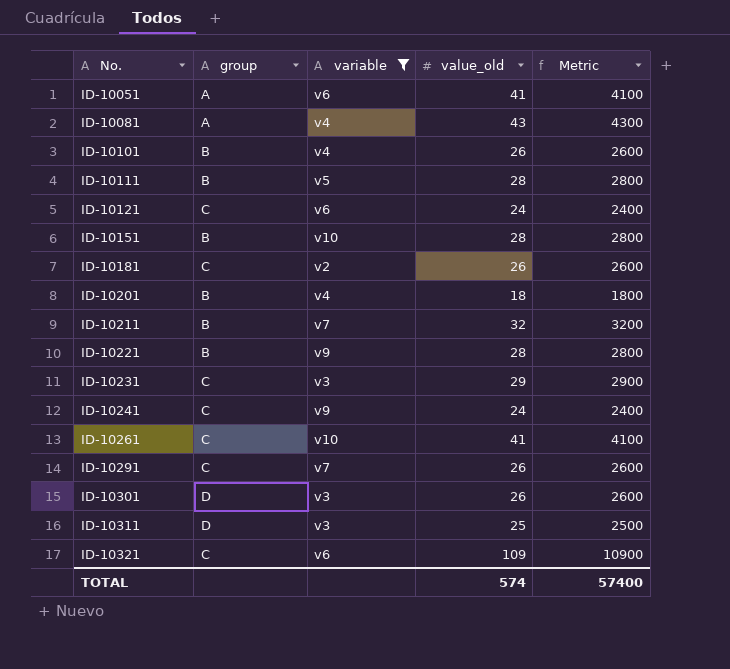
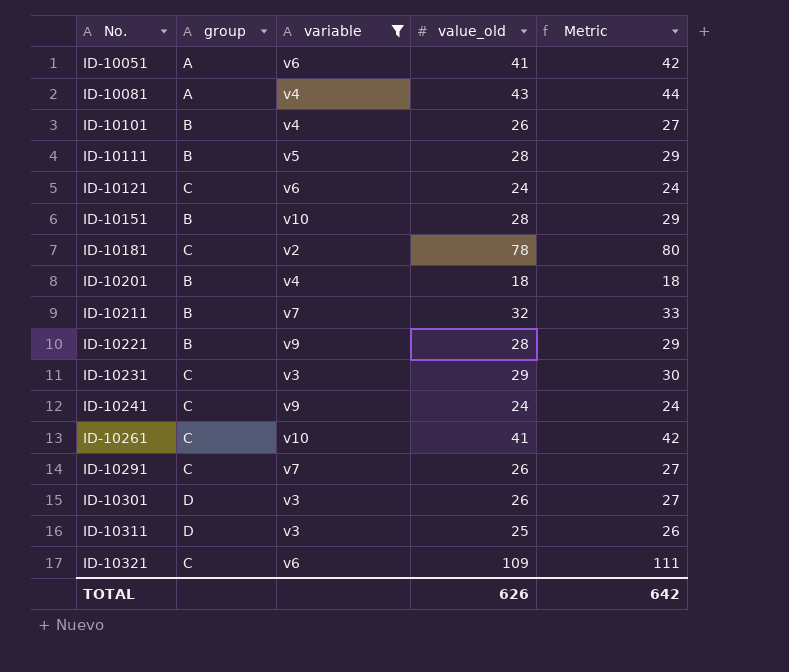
column Metric | formula: [value_old] * 100 -> [value_old] * 1.02
ID-10181 | value_old: 26 -> 78
TOTAL | value_old: 574 -> 626
TOTAL | Metric: 57400 -> 642

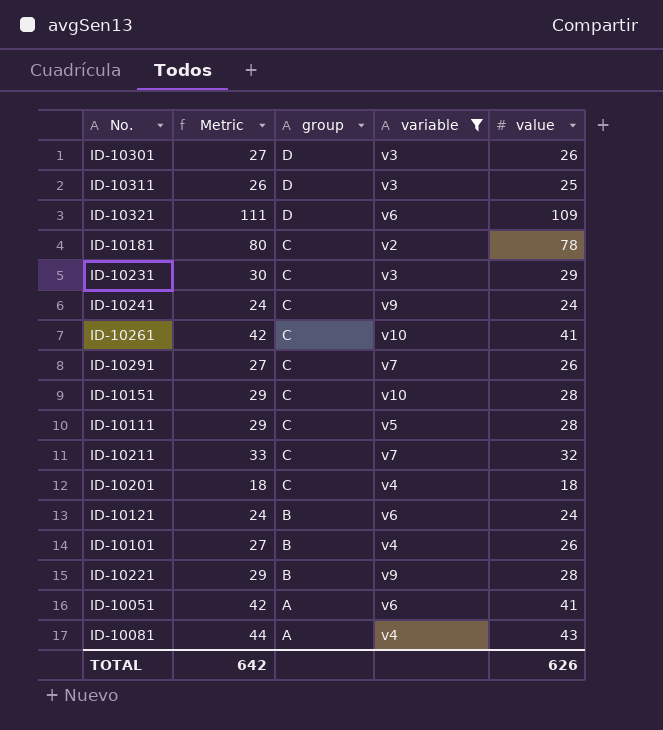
row order: No. ascending -> group descending
column Metric | position: 5 -> 2
column name: value_old -> value
ID-10321 | group: C -> D
ID-10151 | group: B -> C
ID-10111 | group: B -> C
ID-10211 | group: B -> C
ID-10201 | group: B -> C
ID-10121 | group: C -> B

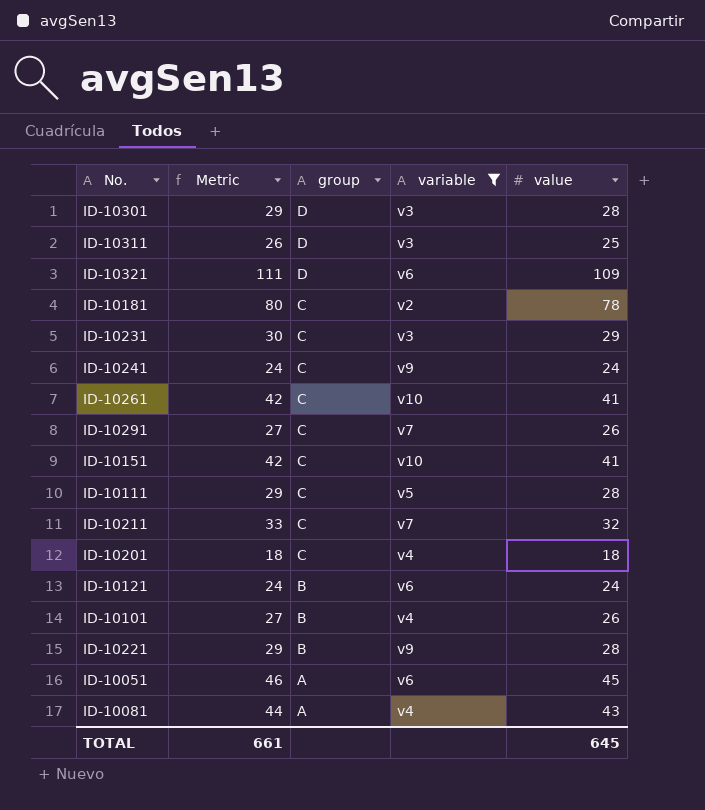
ID-10301 | Metric: 27 -> 29
ID-10301 | value: 26 -> 28
ID-10151 | Metric: 29 -> 42
ID-10151 | value: 28 -> 41
ID-10051 | Metric: 42 -> 46
ID-10051 | value: 41 -> 45
TOTAL | Metric: 642 -> 661
TOTAL | value: 626 -> 645

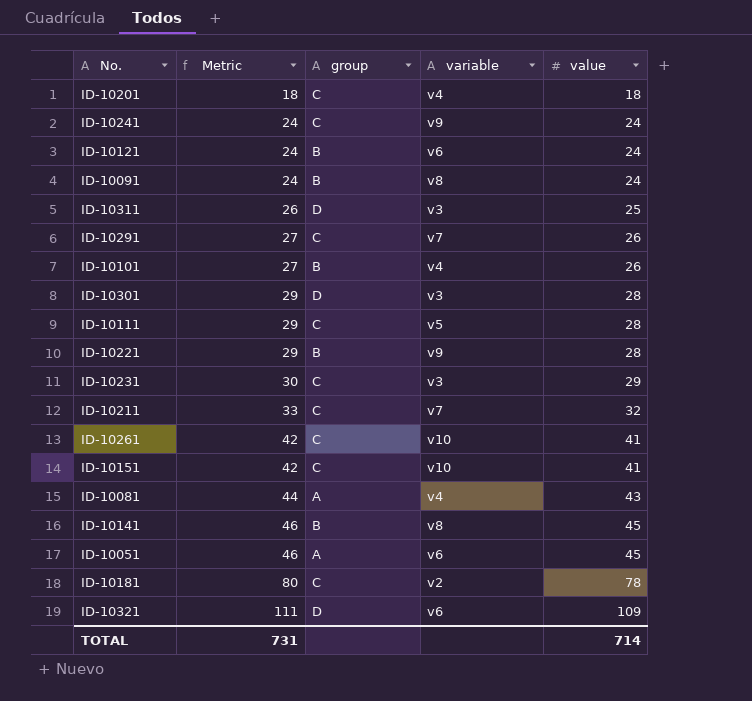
filter: variable != v8 -> none
row order: group descending -> Metric ascending
TOTAL | Metric: 661 -> 731
TOTAL | value: 645 -> 714

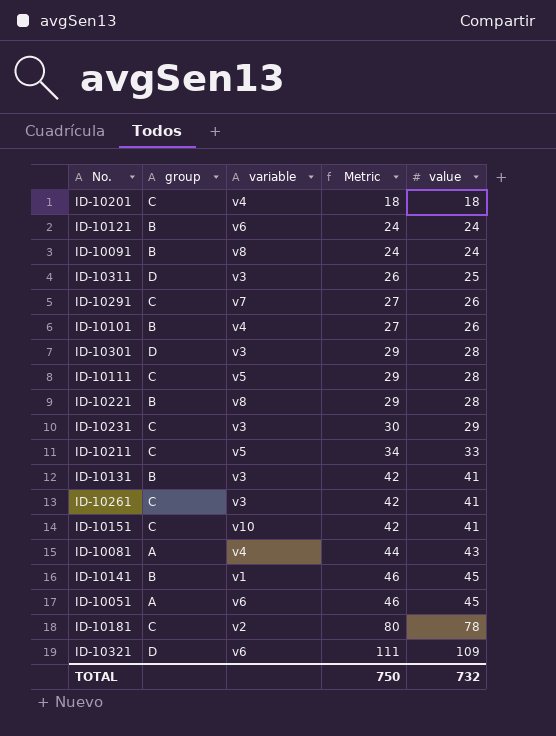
column Metric | position: 2 -> 4
row ID-10241: 24 | C | v9 | 24 -> none
ID-10221 | variable: v9 -> v8
ID-10211 | variable: v7 -> v5
ID-10211 | Metric: 33 -> 34
ID-10211 | value: 32 -> 33
row ID-10131: none -> B | v3 | 42 | 41
ID-10261 | variable: v10 -> v3
ID-10141 | variable: v8 -> v1
TOTAL | Metric: 731 -> 750
TOTAL | value: 714 -> 732

